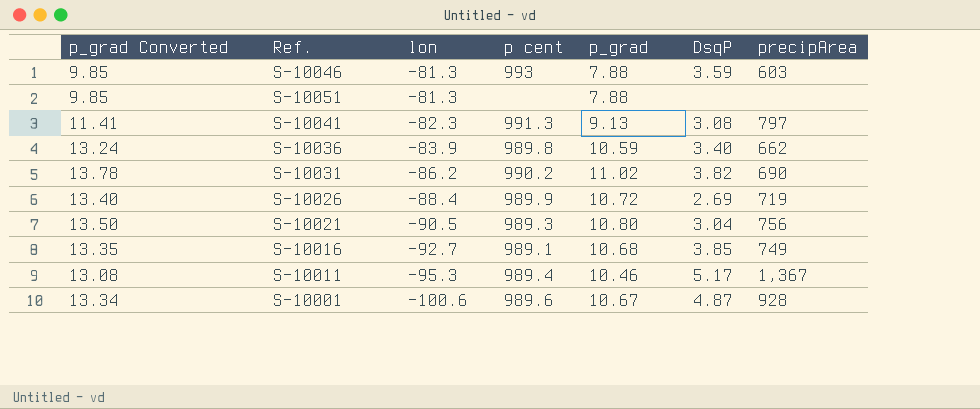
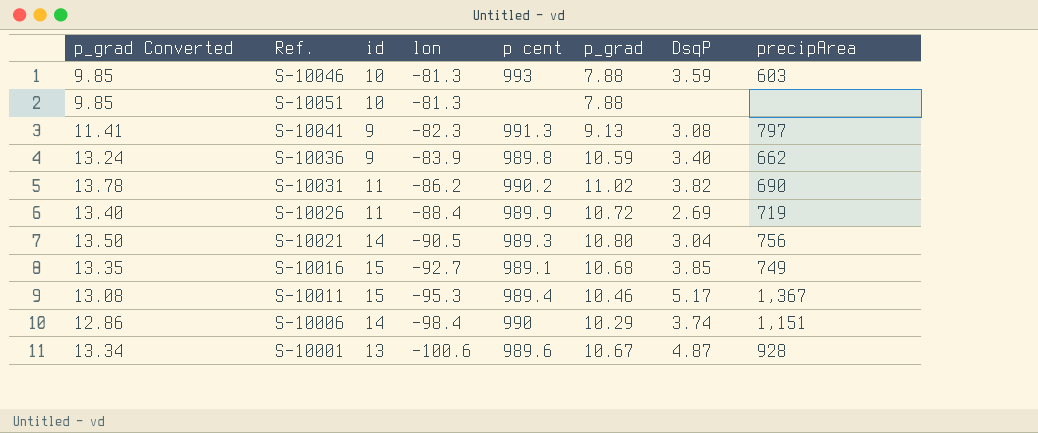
column id | position: none -> 3
row S-10006: none -> 12.86 | 14 | -98.4 | 990 | 10.29 | 3.74 | 1,151

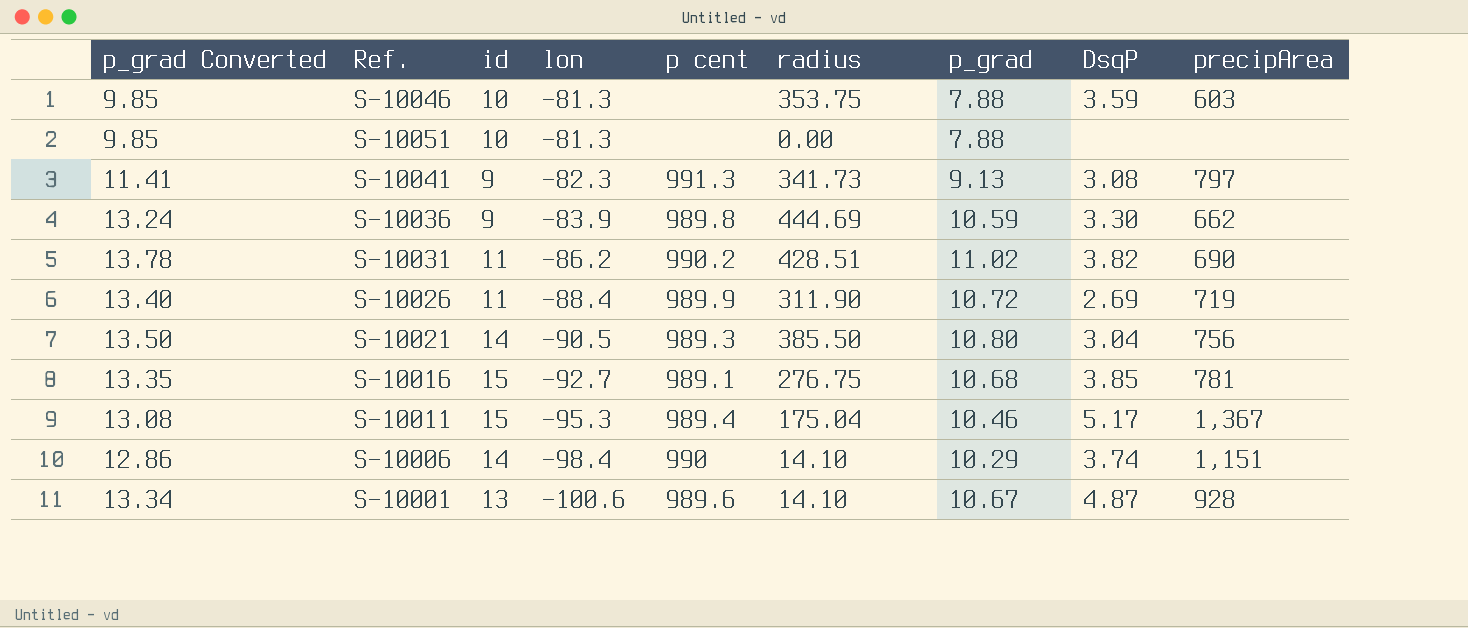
column radius | position: none -> 6
S-10046 | p cent: 993 -> none
S-10036 | DsqP: 3.40 -> 3.30
S-10016 | precipArea: 749 -> 781

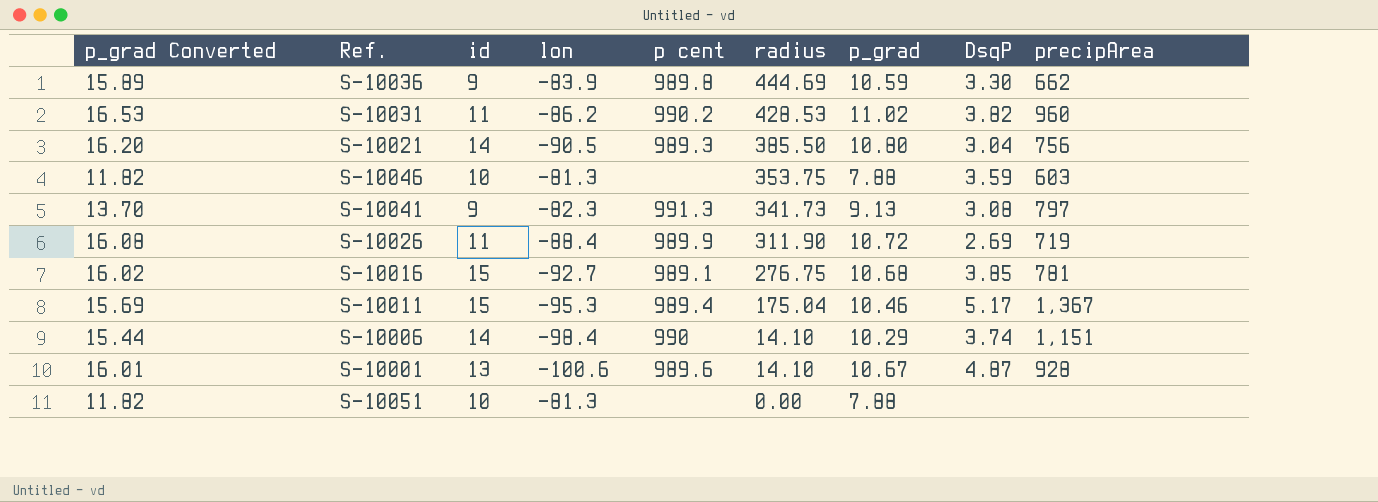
row order: lon descending -> radius descending
column p_grad Converted | formula: [p_grad] * 1.25 -> [p_grad] * 1.5
S-10031 | radius: 428.51 -> 428.53
S-10031 | precipArea: 690 -> 960

